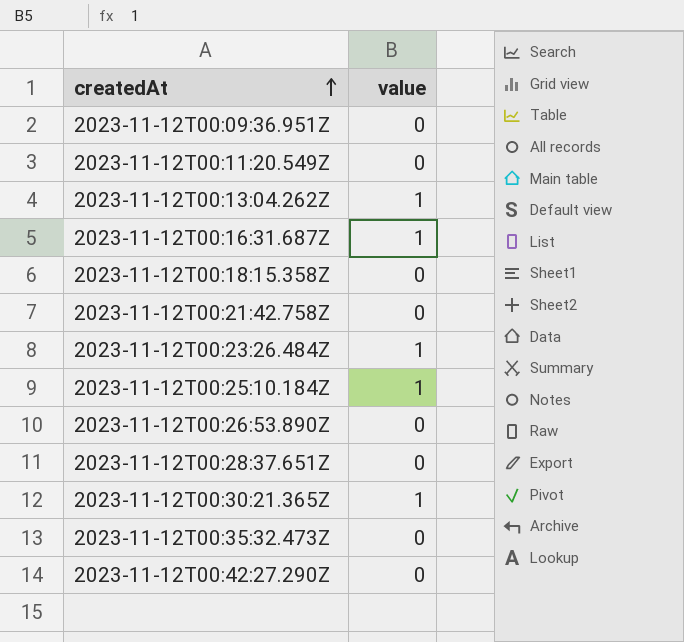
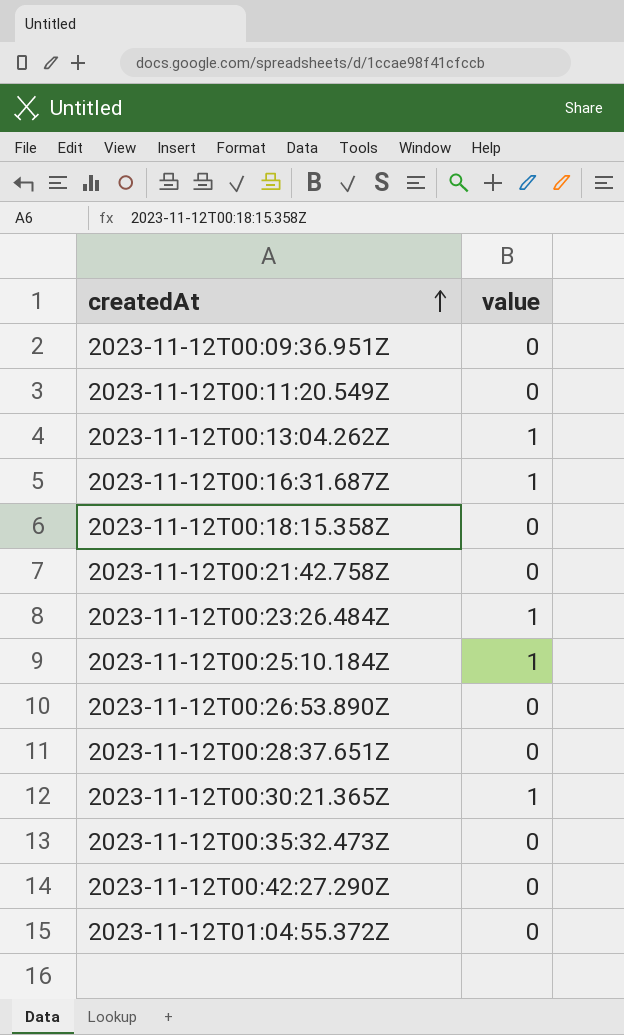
row 2023-11-12T01:04:55.372Z: none -> 0

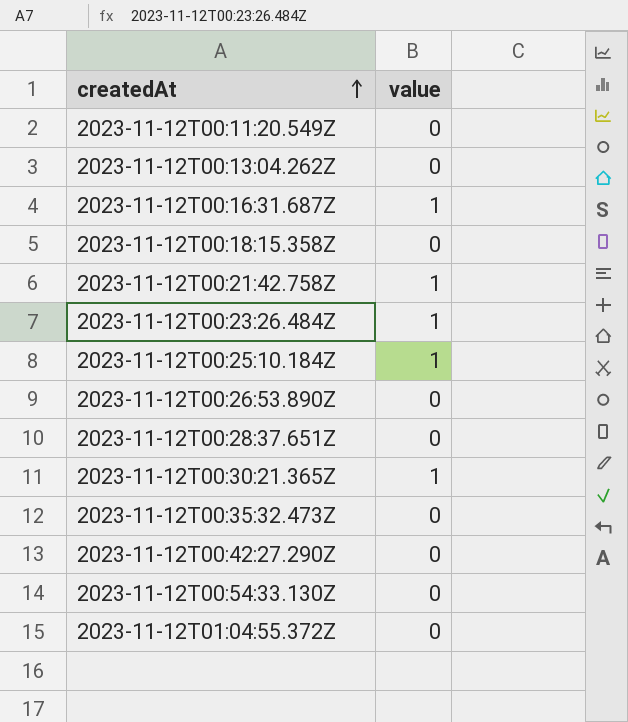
row 2023-11-12T00:09:36.951Z: 0 -> none
2023-11-12T00:13:04.262Z | value: 1 -> 0
2023-11-12T00:21:42.758Z | value: 0 -> 1
row 2023-11-12T00:54:33.130Z: none -> 0

